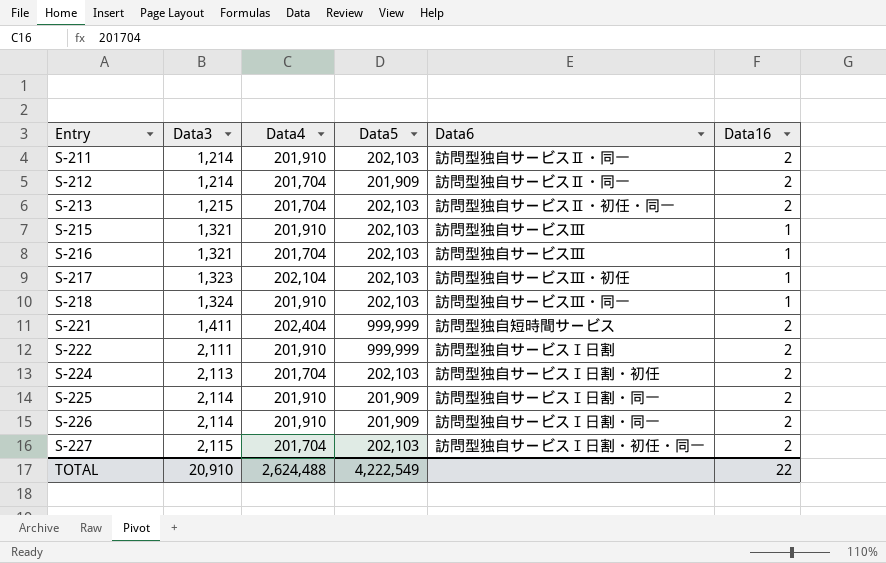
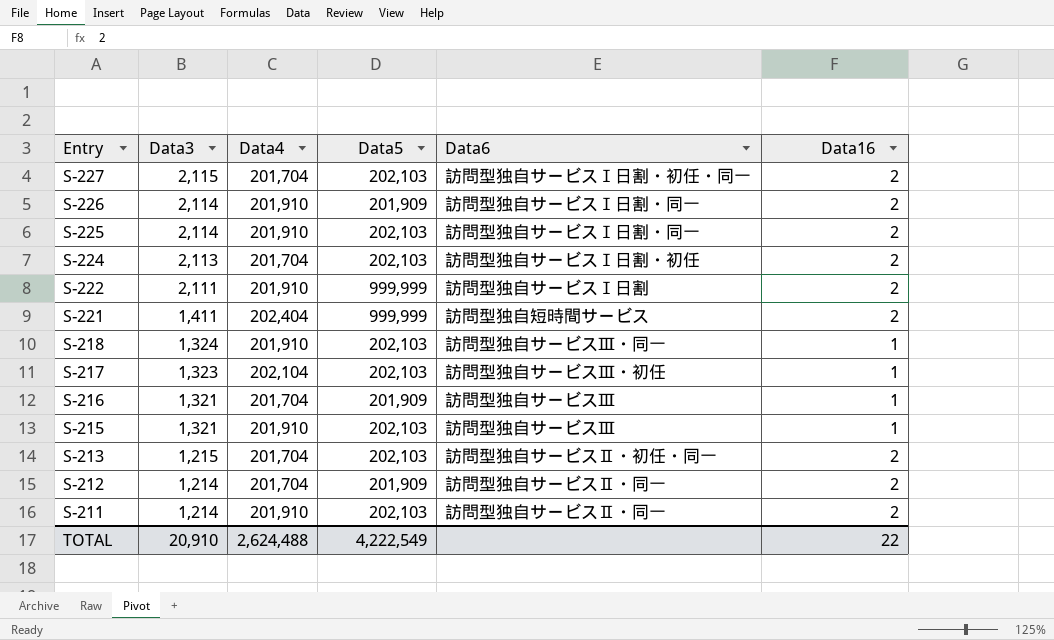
row order: Entry ascending -> Entry descending
S-225 | Data5: 201,909 -> 202,103
S-216 | Data5: 202,103 -> 201,909

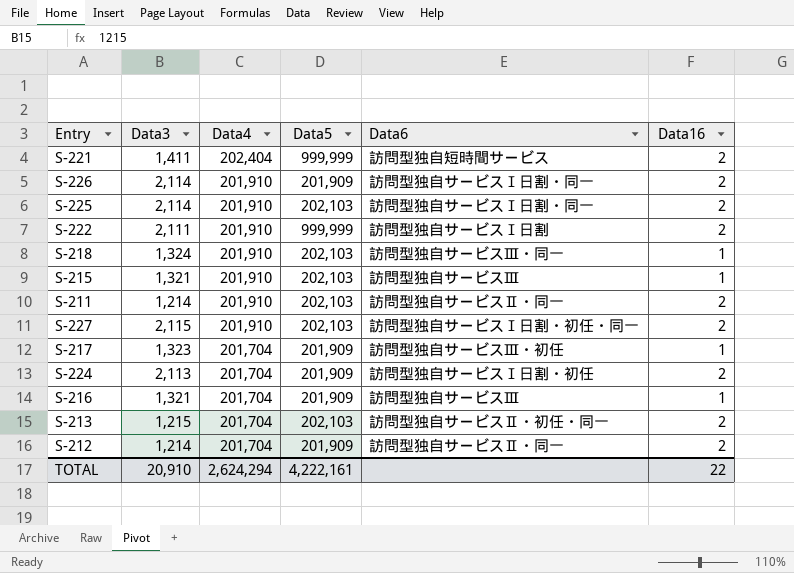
row order: Entry descending -> Data4 descending
S-227 | Data4: 201,704 -> 201,910
S-217 | Data4: 202,104 -> 201,704
S-217 | Data5: 202,103 -> 201,909
S-224 | Data5: 202,103 -> 201,909
TOTAL | Data4: 2,624,488 -> 2,624,294
TOTAL | Data5: 4,222,549 -> 4,222,161

